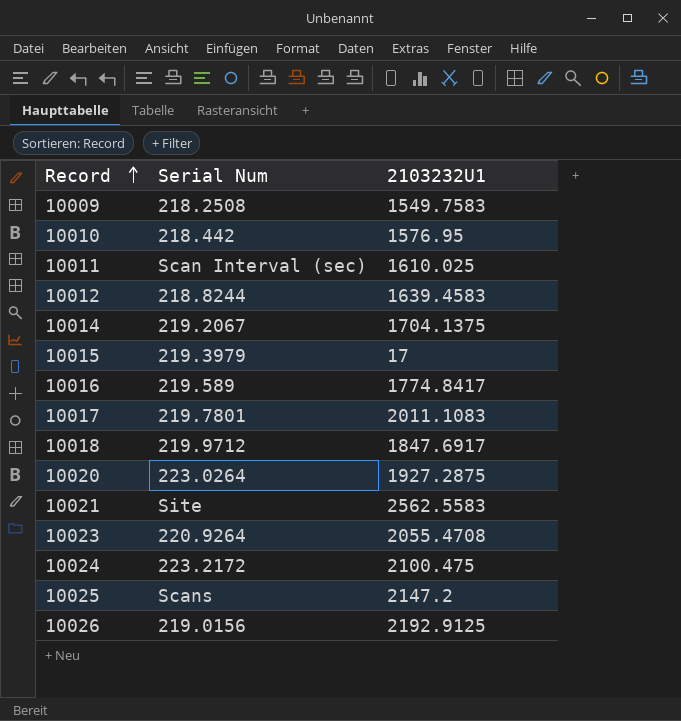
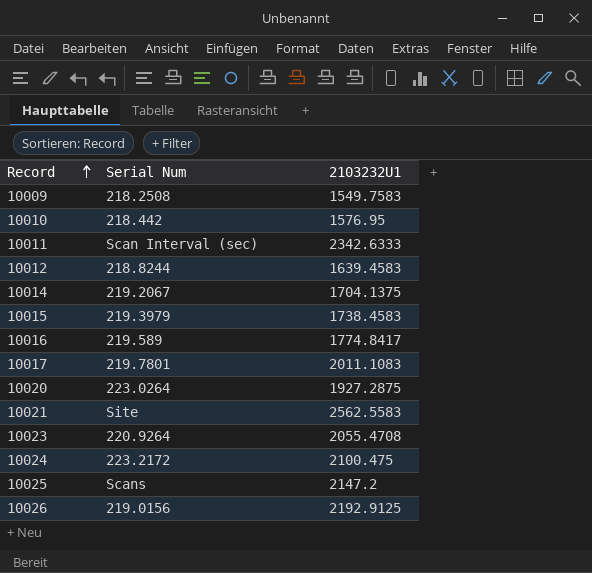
row 10018: 219.9712 | 1847.6917 -> none
10011 | 2103232U1: 1610.025 -> 2342.6333
10015 | 2103232U1: 17 -> 1738.4583

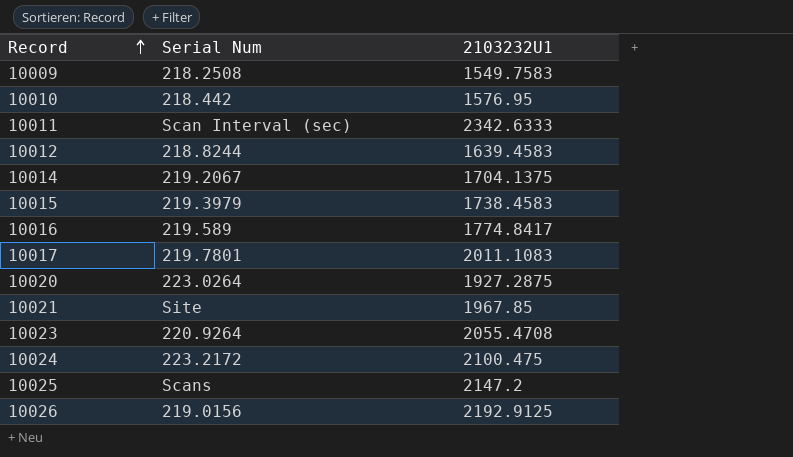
10021 | 2103232U1: 2562.5583 -> 1967.85

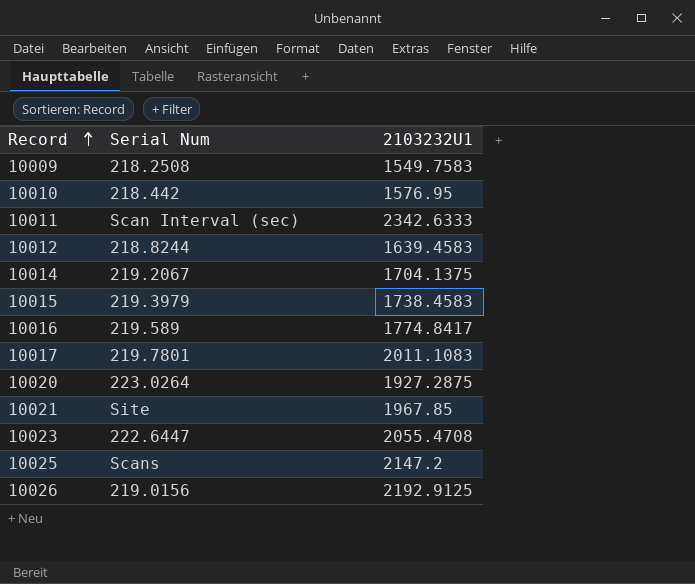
row 10024: 223.2172 | 2100.475 -> none
10023 | Serial Num: 220.9264 -> 222.6447

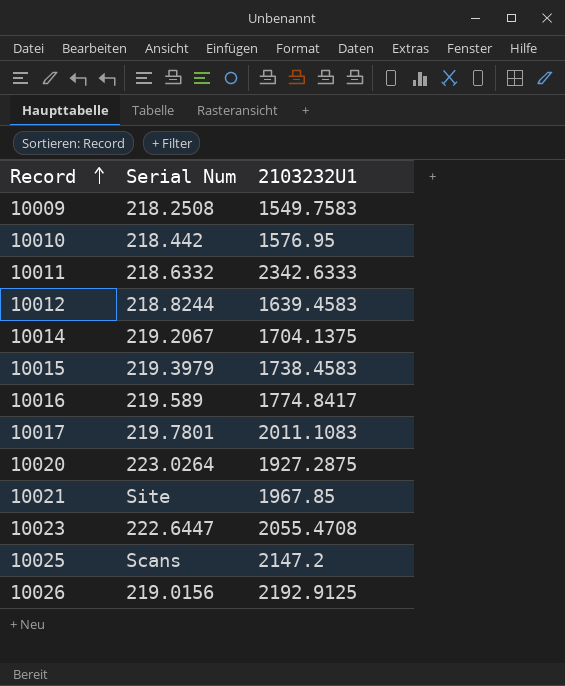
10011 | Serial Num: Scan Interval (sec) -> 218.6332

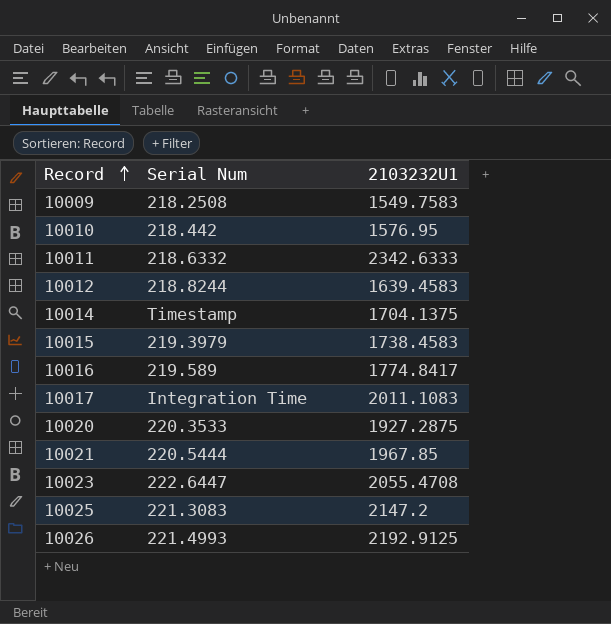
10014 | Serial Num: 219.2067 -> Timestamp
10017 | Serial Num: 219.7801 -> Integration Time
10020 | Serial Num: 223.0264 -> 220.3533
10021 | Serial Num: Site -> 220.5444
10025 | Serial Num: Scans -> 221.3083
10026 | Serial Num: 219.0156 -> 221.4993

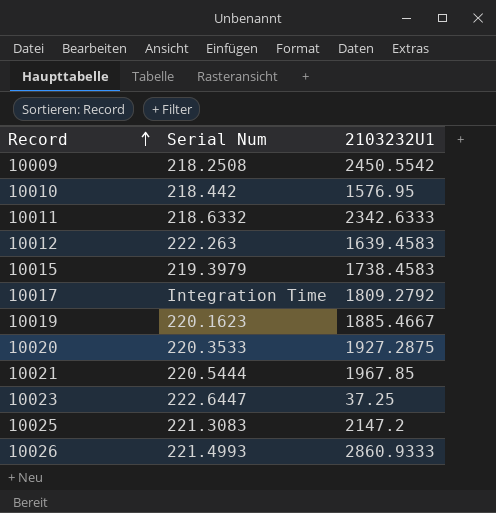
row 10014: Timestamp | 1704.1375 -> none
row 10016: 219.589 | 1774.8417 -> none
10009 | 2103232U1: 1549.7583 -> 2450.5542
10012 | Serial Num: 218.8244 -> 222.263
10017 | 2103232U1: 2011.1083 -> 1809.2792
row 10019: none -> 220.1623 | 1885.4667
10023 | 2103232U1: 2055.4708 -> 37.25
10026 | 2103232U1: 2192.9125 -> 2860.9333

